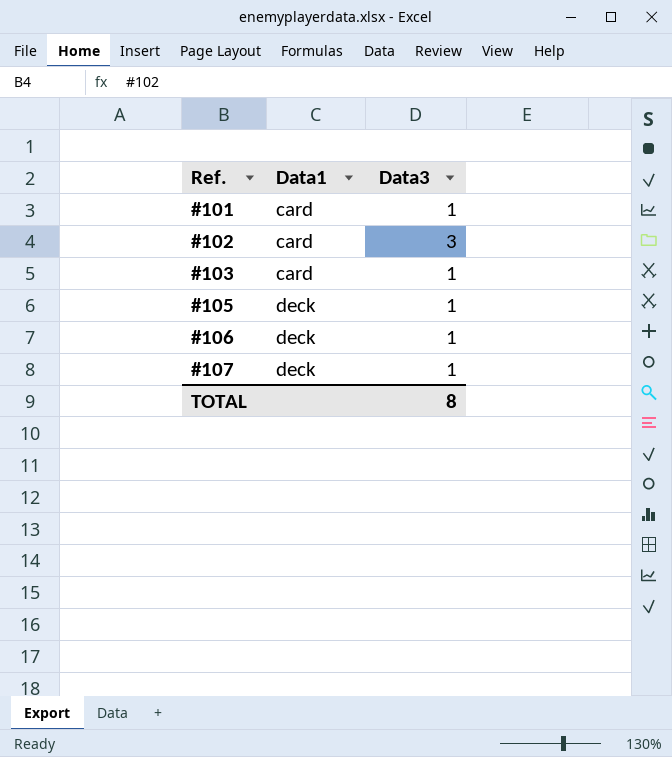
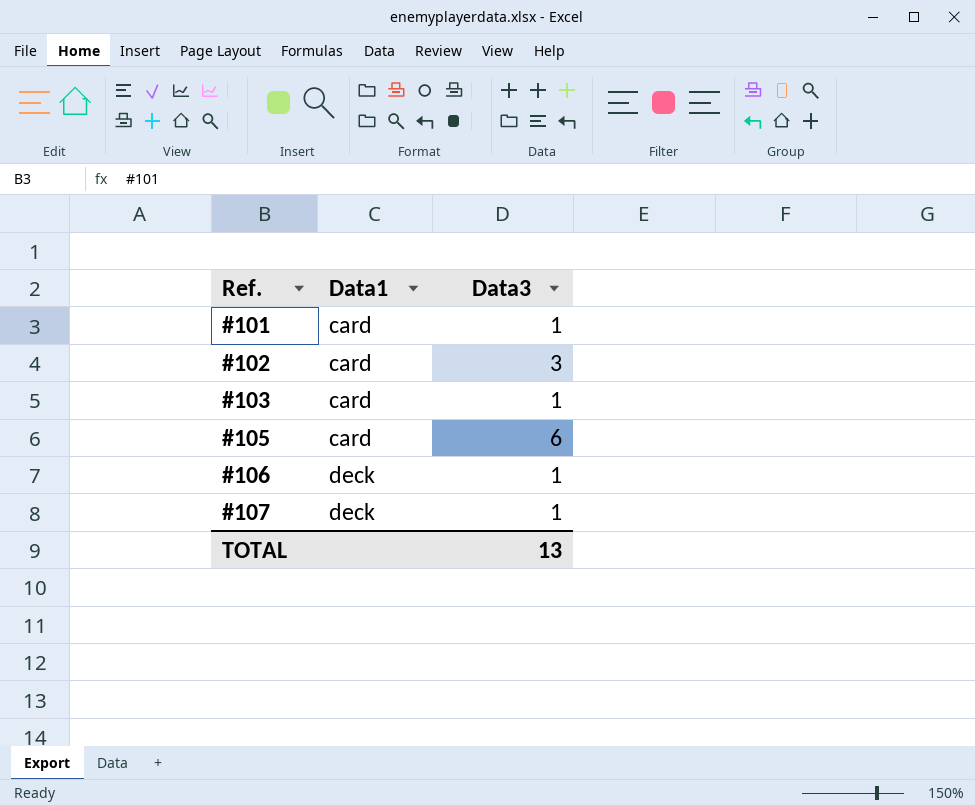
#105 | Data1: deck -> card
#105 | Data3: 1 -> 6
TOTAL | Data3: 8 -> 13

